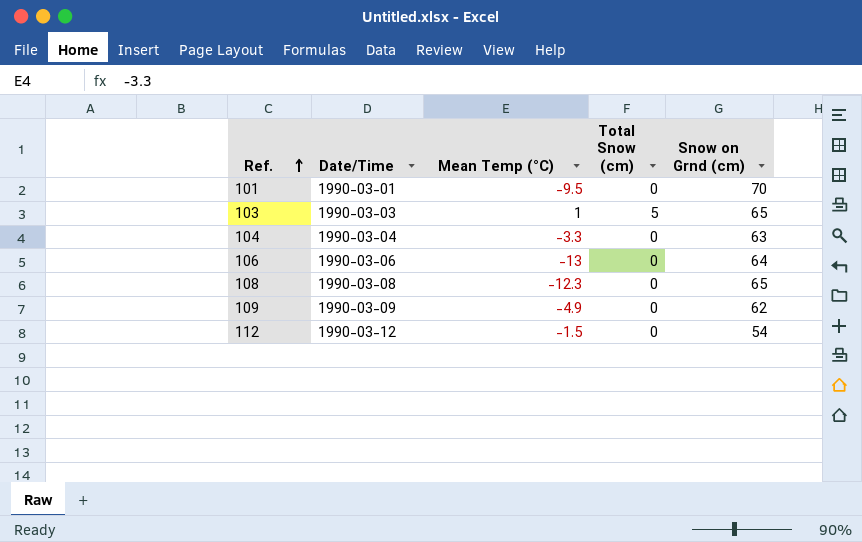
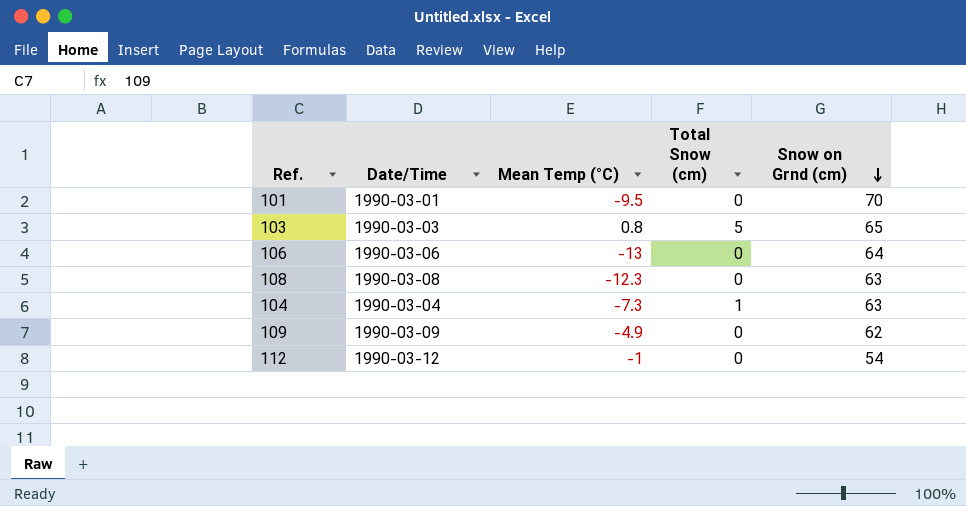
row order: Ref. ascending -> Snow on Grnd (cm) descending
103 | Mean Temp (°C): 1 -> 0.8
108 | Snow on Grnd (cm): 65 -> 63
104 | Mean Temp (°C): -3.3 -> -7.3
104 | Total Snow (cm): 0 -> 1
112 | Mean Temp (°C): -1.5 -> -1

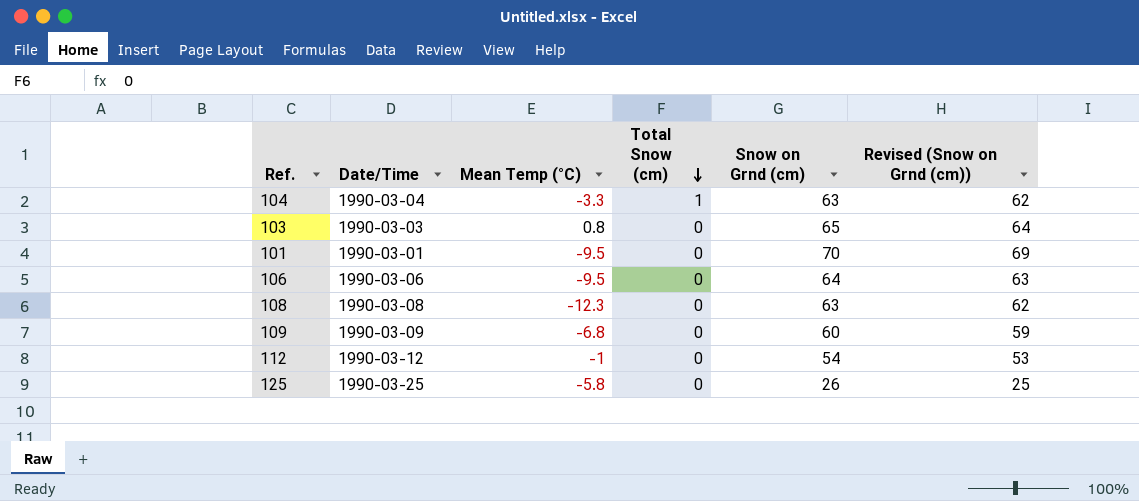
row order: Snow on Grnd (cm) descending -> Total Snow (cm) descending
column Revised (Snow on Grnd (cm)) | formula: none -> [Snow on Grnd (cm)] - 1
104 | Mean Temp (°C): -7.3 -> -3.3
103 | Total Snow (cm): 5 -> 0
106 | Mean Temp (°C): -13 -> -9.5
109 | Mean Temp (°C): -4.9 -> -6.8
109 | Snow on Grnd (cm): 62 -> 60
row 125: none -> 1990-03-25 | -5.8 | 0 | 26 | 25

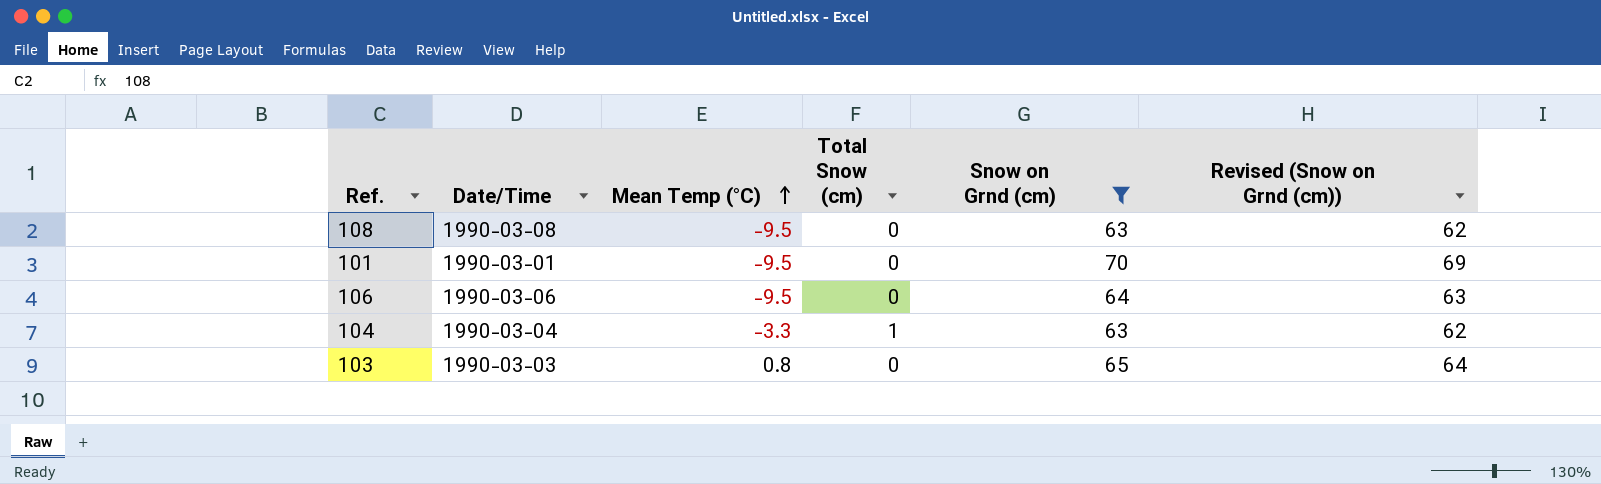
filter: none -> Snow on Grnd (cm) >= 63
row order: Total Snow (cm) descending -> Mean Temp (°C) ascending
108 | Mean Temp (°C): -12.3 -> -9.5

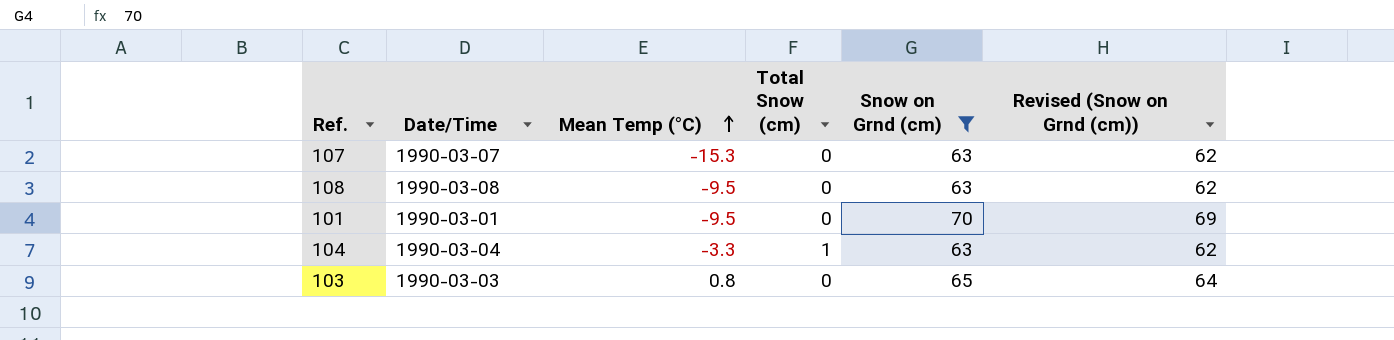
row 106: 1990-03-06 | -9.5 | 0 | 64 | 63 -> none
row 107: none -> 1990-03-07 | -15.3 | 0 | 63 | 62

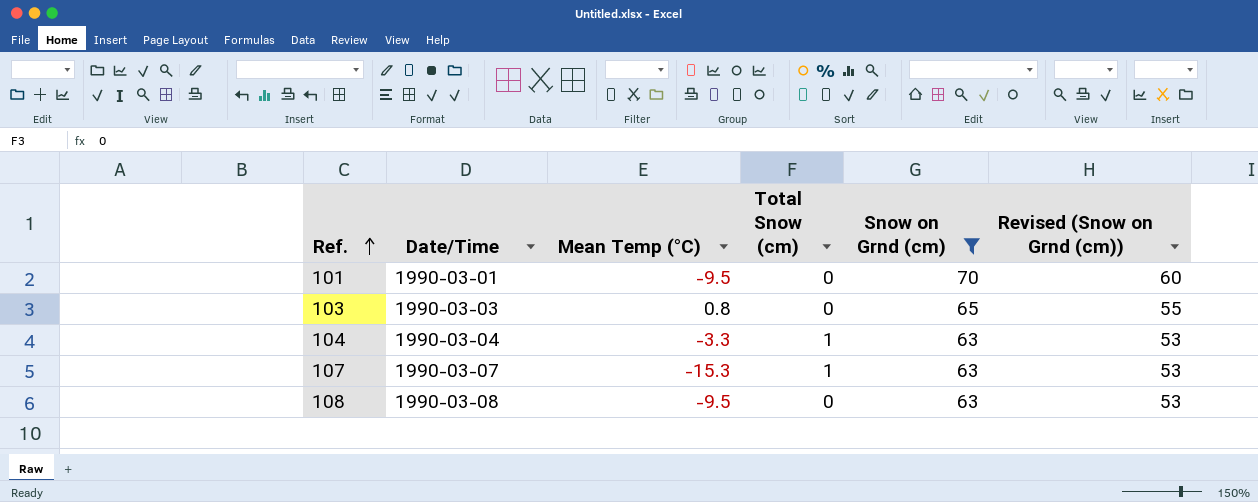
row order: Mean Temp (°C) ascending -> Ref. ascending
column Revised (Snow on Grnd (cm)) | formula: [Snow on Grnd (cm)] - 1 -> [Snow on Grnd (cm)] - 10
107 | Total Snow (cm): 0 -> 1

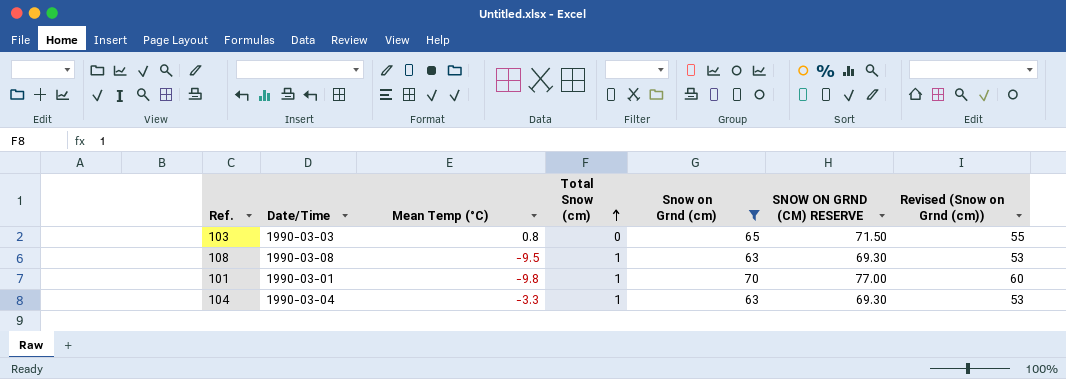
row order: Ref. ascending -> Total Snow (cm) ascending
column SNOW ON GRND (CM) RESERVE | formula: none -> [Snow on Grnd (cm)] * 1.1
row 107: 1990-03-07 | -15.3 | 1 | 63 | 53 -> none
108 | Total Snow (cm): 0 -> 1
101 | Mean Temp (°C): -9.5 -> -9.8
101 | Total Snow (cm): 0 -> 1

